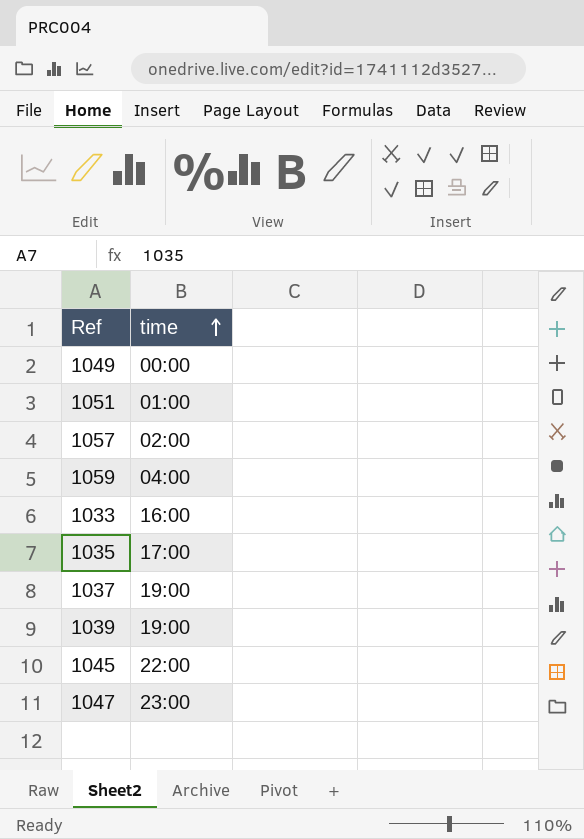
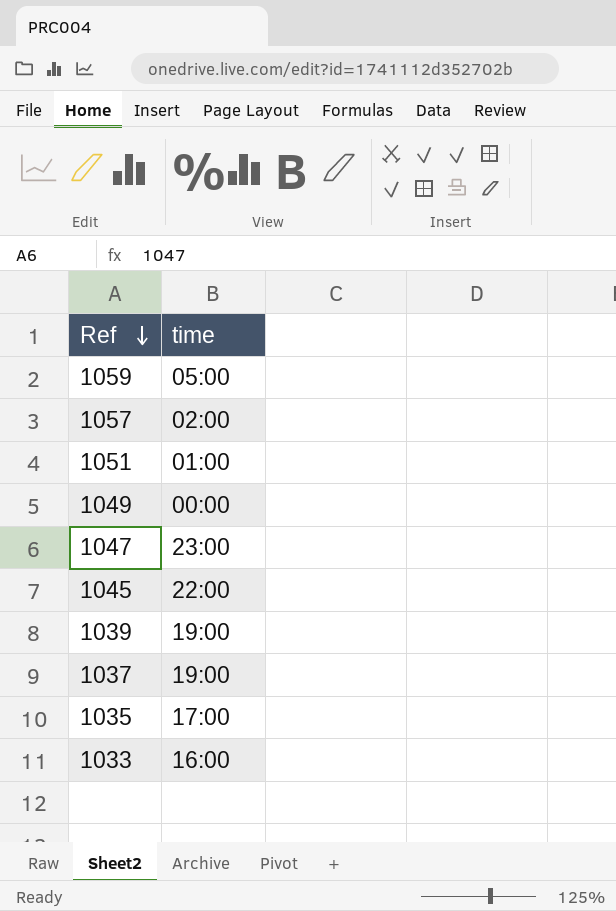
row order: time ascending -> Ref descending
1059 | time: 04:00 -> 05:00

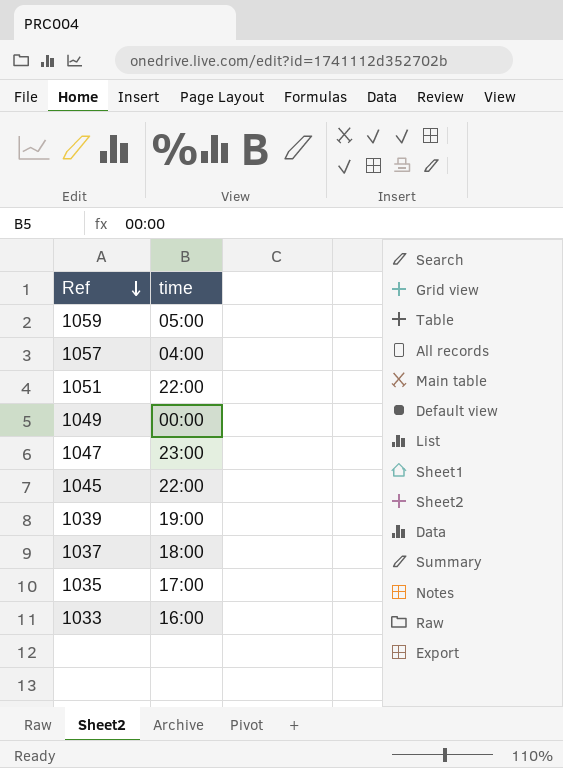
1057 | time: 02:00 -> 04:00
1051 | time: 01:00 -> 22:00
1037 | time: 19:00 -> 18:00

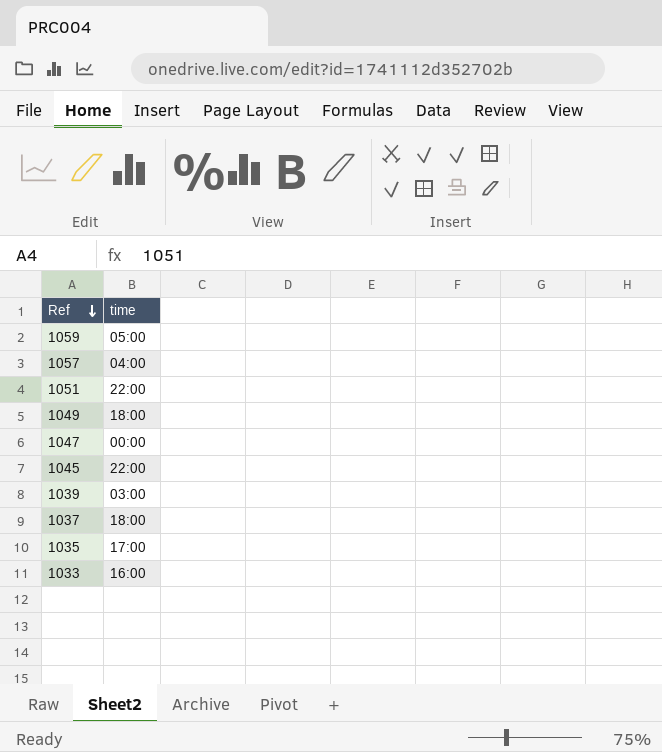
1049 | time: 00:00 -> 18:00
1047 | time: 23:00 -> 00:00
1039 | time: 19:00 -> 03:00

